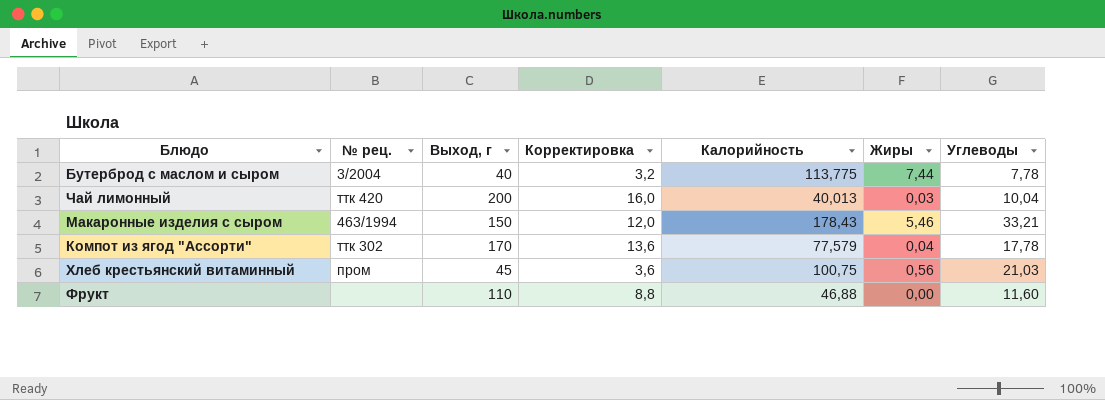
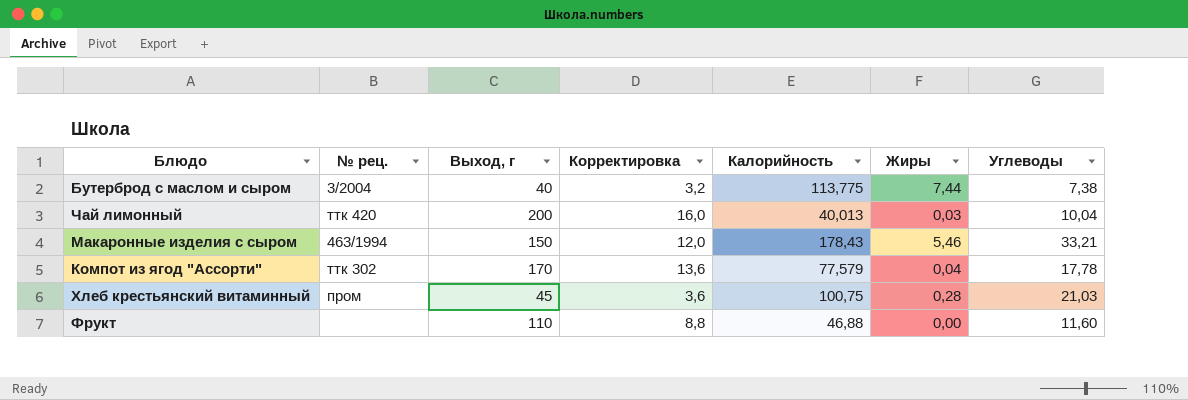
Бутерброд с маслом и сыром | Углеводы: 7,78 -> 7,38
Хлеб крестьянский витаминный | Жиры: 0,56 -> 0,28

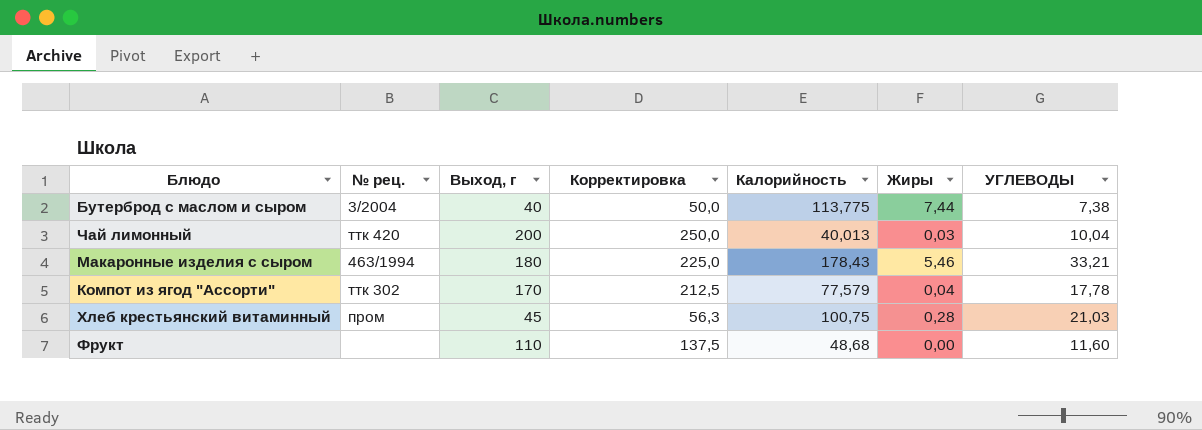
column Корректировка | formula: [Выход, г] * 0,08 -> [Выход, г] * 1,25
column name: Углеводы -> УГЛЕВОДЫ
Макаронные изделия с сыром | Выход, г: 150 -> 180
Фрукт | Калорийность: 46,88 -> 48,68

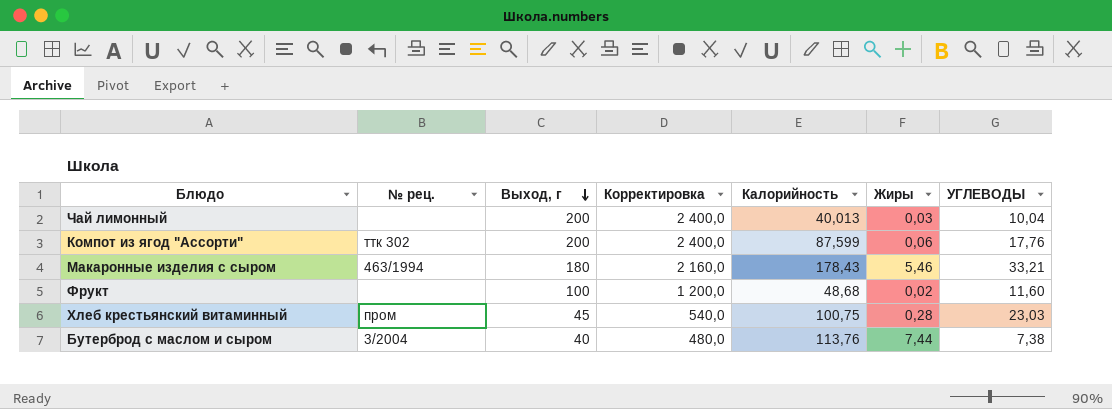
row order: none -> Выход, г descending
column Корректировка | formula: [Выход, г] * 1,25 -> [Выход, г] * 12
Чай лимонный | № рец.: ттк 420 -> none
Компот из ягод "Ассорти" | Выход, г: 170 -> 200
Компот из ягод "Ассорти" | Калорийность: 77,579 -> 87,599
Компот из ягод "Ассорти" | Жиры: 0,04 -> 0,06
Компот из ягод "Ассорти" | УГЛЕВОДЫ: 17,78 -> 17,76
Фрукт | Выход, г: 110 -> 100
Фрукт | Жиры: 0,00 -> 0,02
Хлеб крестьянский витаминный | УГЛЕВОДЫ: 21,03 -> 23,03
Бутерброд с маслом и сыром | Калорийность: 113,775 -> 113,76

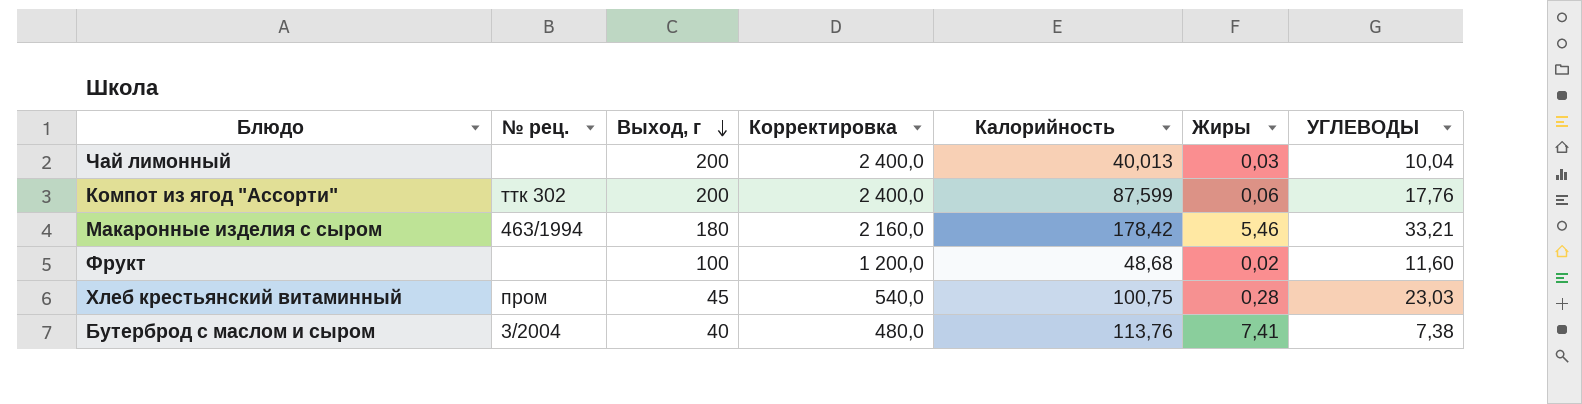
Макаронные изделия с сыром | Калорийность: 178,43 -> 178,42
Бутерброд с маслом и сыром | Жиры: 7,44 -> 7,41

